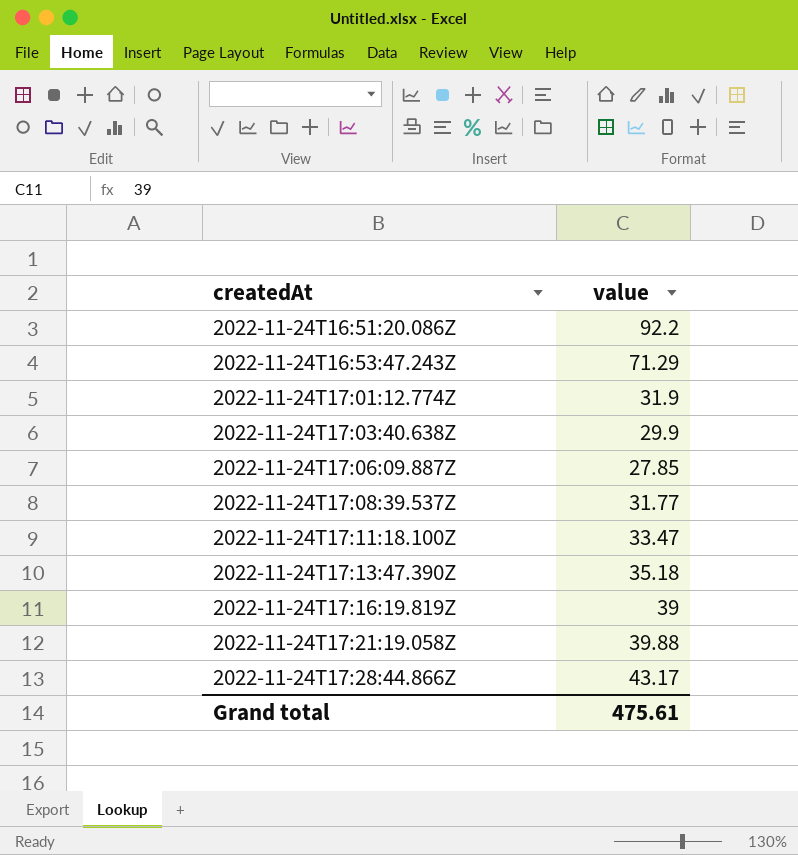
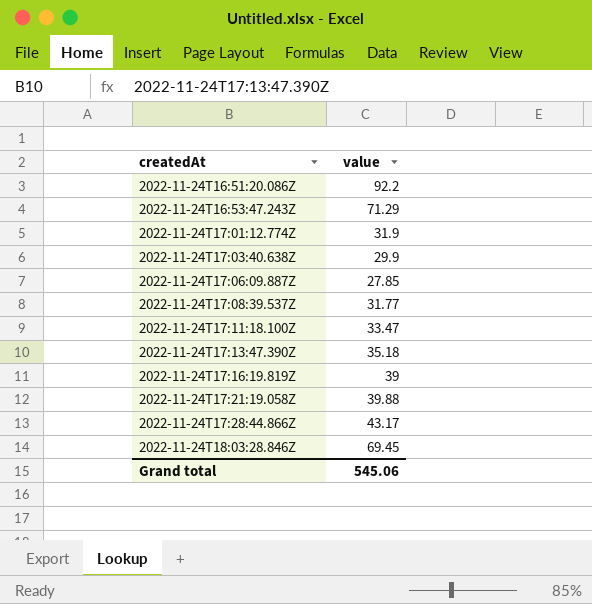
row 2022-11-24T18:03:28.846Z: none -> 69.45
Grand total | value: 475.61 -> 545.06

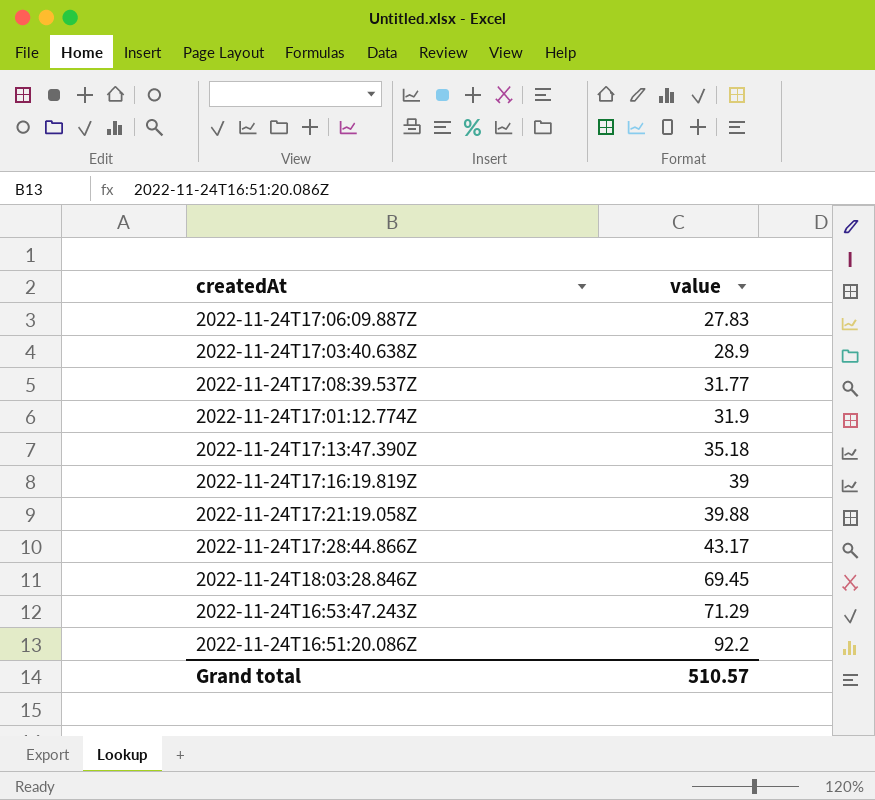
row order: createdAt ascending -> value ascending
row 2022-11-24T17:11:18.100Z: 33.47 -> none
2022-11-24T17:06:09.887Z | value: 27.85 -> 27.83
2022-11-24T17:03:40.638Z | value: 29.9 -> 28.9
Grand total | value: 545.06 -> 510.57

